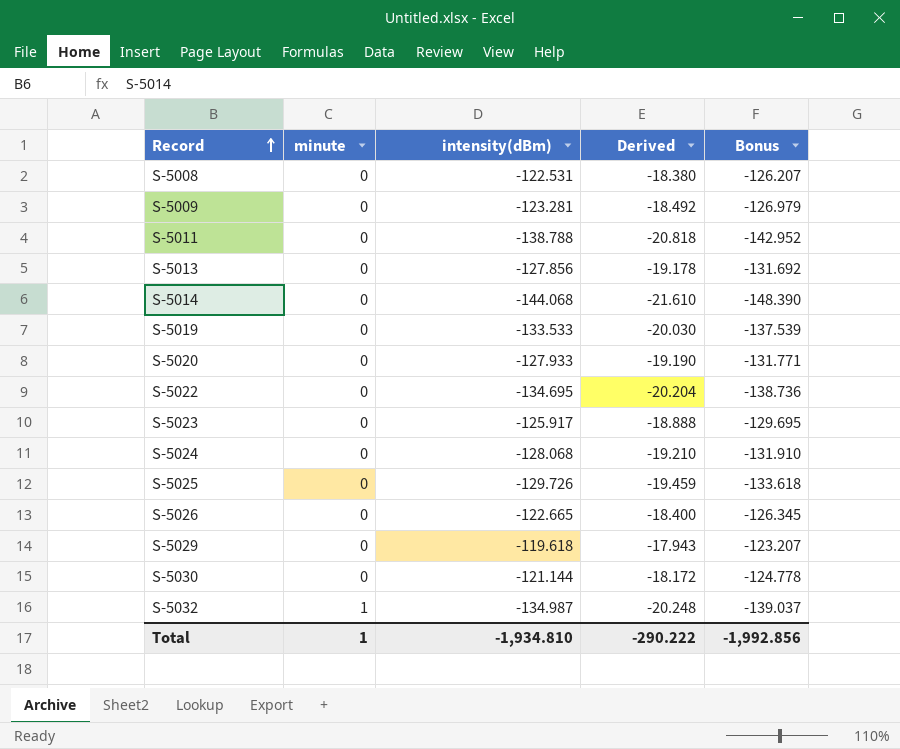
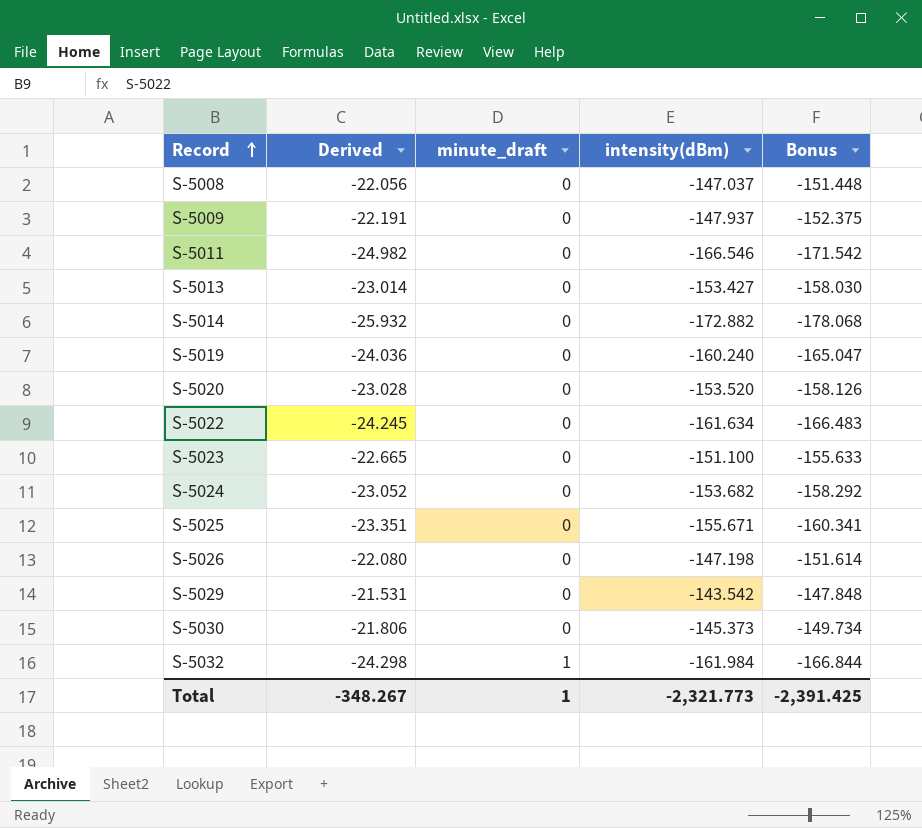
column Derived | position: 4 -> 2
column name: minute -> minute_draft
S-5008 | Derived: -18.380 -> -22.056
S-5008 | intensity(dBm): -122.531 -> -147.037
S-5008 | Bonus: -126.207 -> -151.448
S-5009 | Derived: -18.492 -> -22.191
S-5009 | intensity(dBm): -123.281 -> -147.937
S-5009 | Bonus: -126.979 -> -152.375
S-5011 | Derived: -20.818 -> -24.982
S-5011 | intensity(dBm): -138.788 -> -166.546
S-5011 | Bonus: -142.952 -> -171.542
S-5013 | Derived: -19.178 -> -23.014
S-5013 | intensity(dBm): -127.856 -> -153.427
S-5013 | Bonus: -131.692 -> -158.030
S-5014 | Derived: -21.610 -> -25.932
S-5014 | intensity(dBm): -144.068 -> -172.882
S-5014 | Bonus: -148.390 -> -178.068
S-5019 | Derived: -20.030 -> -24.036
S-5019 | intensity(dBm): -133.533 -> -160.240
S-5019 | Bonus: -137.539 -> -165.047
S-5020 | Derived: -19.190 -> -23.028
S-5020 | intensity(dBm): -127.933 -> -153.520
S-5020 | Bonus: -131.771 -> -158.126
S-5022 | Derived: -20.204 -> -24.245
S-5022 | intensity(dBm): -134.695 -> -161.634
S-5022 | Bonus: -138.736 -> -166.483
S-5023 | Derived: -18.888 -> -22.665
S-5023 | intensity(dBm): -125.917 -> -151.100
S-5023 | Bonus: -129.695 -> -155.633
S-5024 | Derived: -19.210 -> -23.052
S-5024 | intensity(dBm): -128.068 -> -153.682
S-5024 | Bonus: -131.910 -> -158.292
S-5025 | Derived: -19.459 -> -23.351
S-5025 | intensity(dBm): -129.726 -> -155.671
S-5025 | Bonus: -133.618 -> -160.341
S-5026 | Derived: -18.400 -> -22.080
S-5026 | intensity(dBm): -122.665 -> -147.198
S-5026 | Bonus: -126.345 -> -151.614
S-5029 | Derived: -17.943 -> -21.531
S-5029 | intensity(dBm): -119.618 -> -143.542
S-5029 | Bonus: -123.207 -> -147.848
S-5030 | Derived: -18.172 -> -21.806
S-5030 | intensity(dBm): -121.144 -> -145.373
S-5030 | Bonus: -124.778 -> -149.734
S-5032 | Derived: -20.248 -> -24.298
S-5032 | intensity(dBm): -134.987 -> -161.984
S-5032 | Bonus: -139.037 -> -166.844
Total | Derived: -290.222 -> -348.267
Total | intensity(dBm): -1,934.810 -> -2,321.773
Total | Bonus: -1,992.856 -> -2,391.425

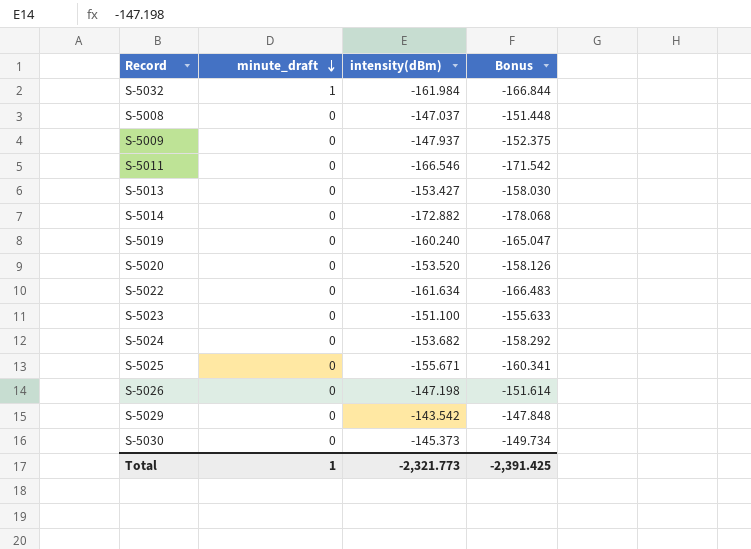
row order: Record ascending -> minute_draft descending
column Derived | formula: [intensity(dBm)] * 0.15 -> none

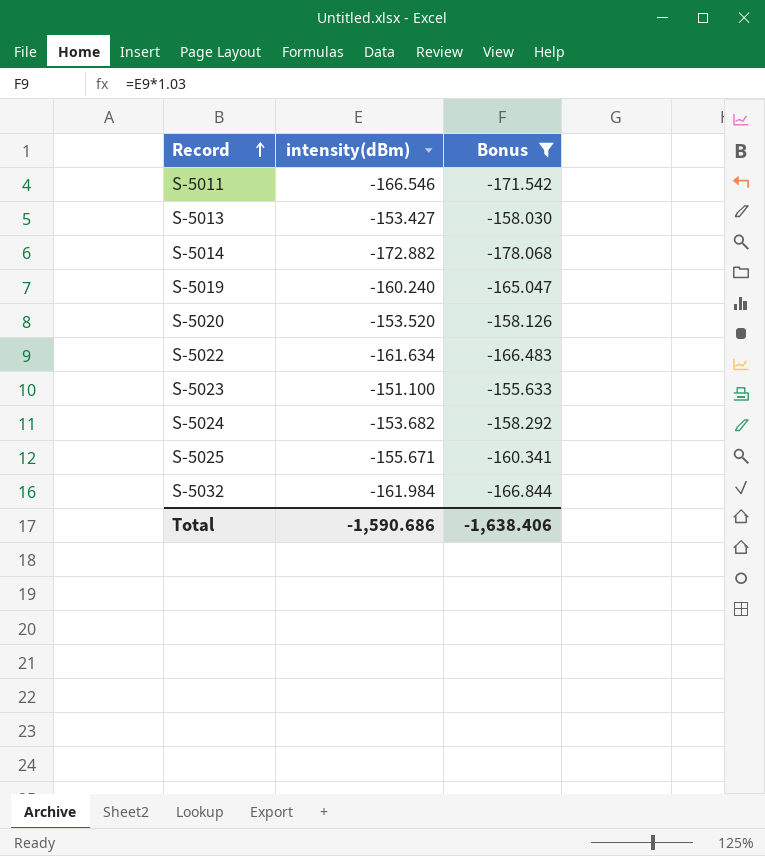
filter: none -> Bonus <= -155.633
row order: minute_draft descending -> Record ascending
column minute_draft | position: 2 -> none
Total | intensity(dBm): -2,321.773 -> -1,590.686
Total | Bonus: -2,391.425 -> -1,638.406

